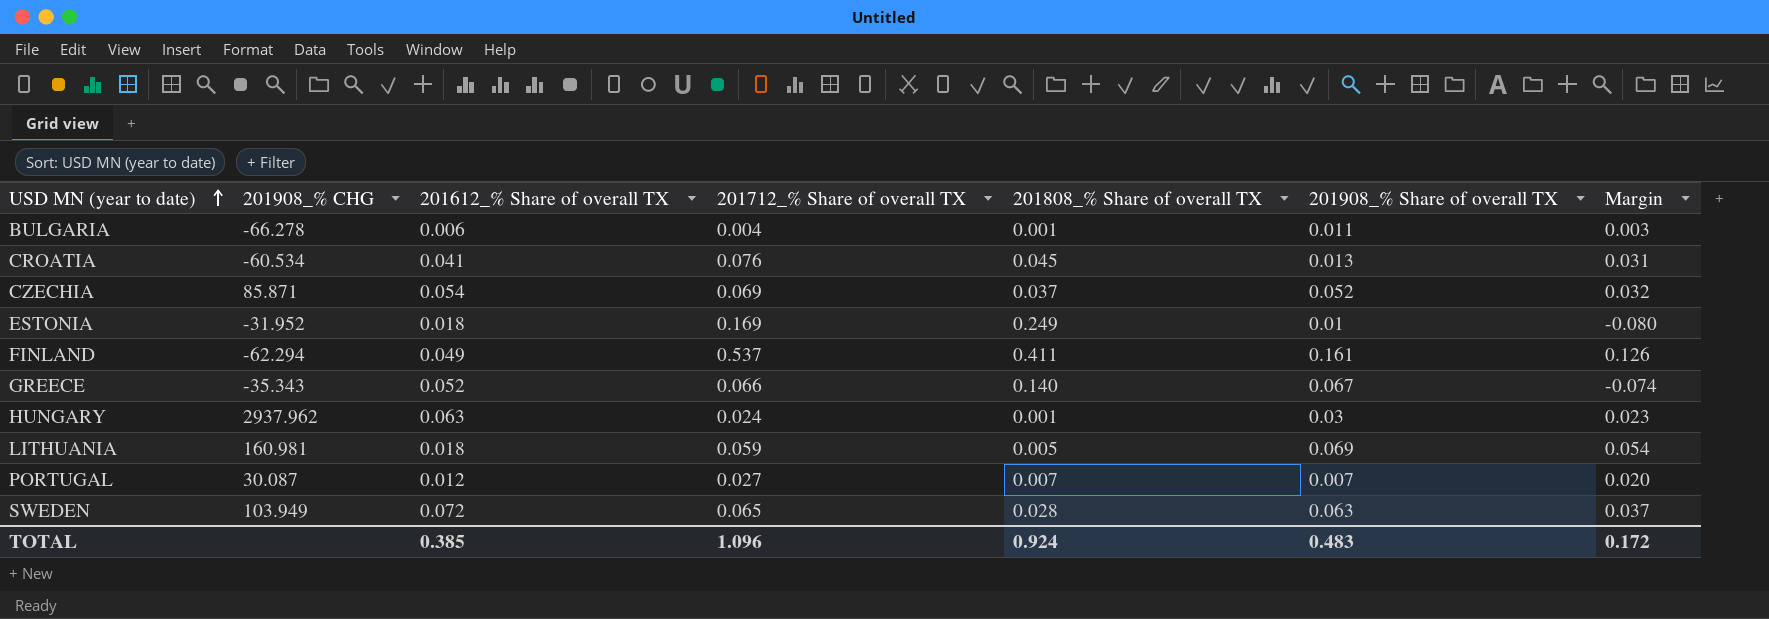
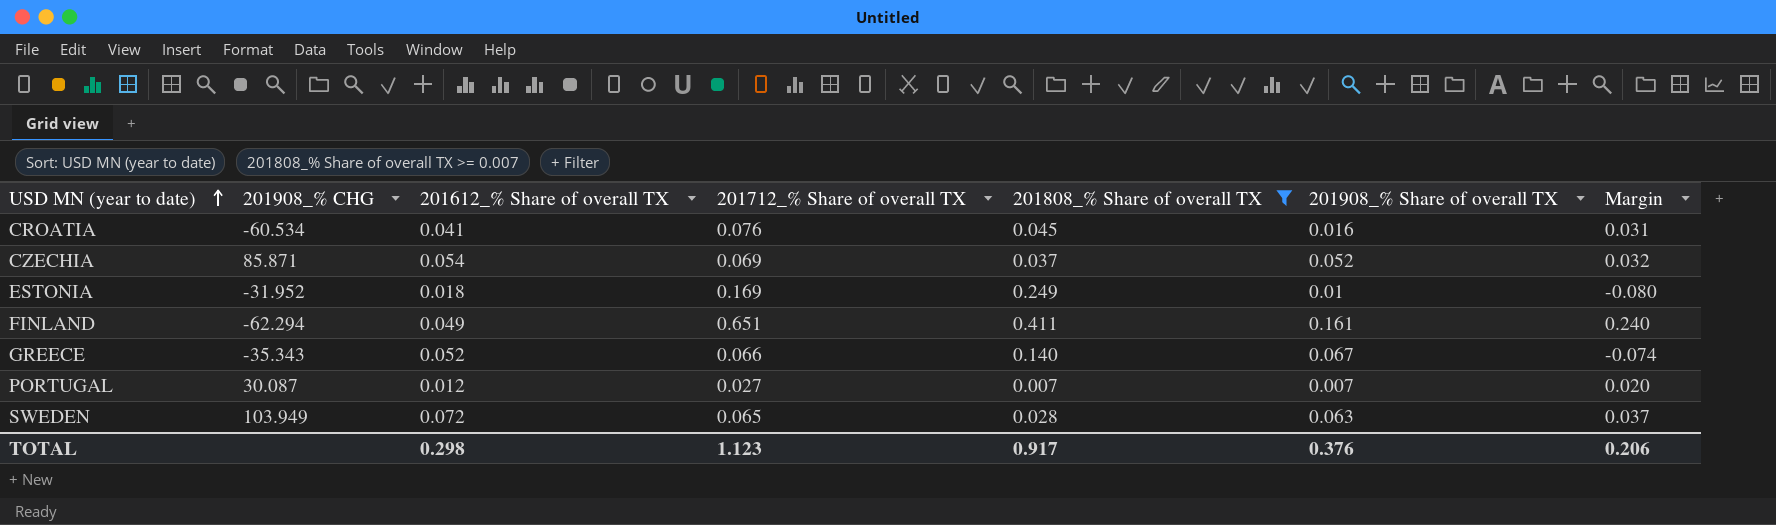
filter: none -> 201808_% Share of overall TX >= 0.007
CROATIA | 201908_% Share of overall TX: 0.013 -> 0.016
FINLAND | 201712_% Share of overall TX: 0.537 -> 0.651
FINLAND | Margin: 0.126 -> 0.240
TOTAL | 201612_% Share of overall TX: 0.385 -> 0.298
TOTAL | 201712_% Share of overall TX: 1.096 -> 1.123
TOTAL | 201808_% Share of overall TX: 0.924 -> 0.917
TOTAL | 201908_% Share of overall TX: 0.483 -> 0.376
TOTAL | Margin: 0.172 -> 0.206

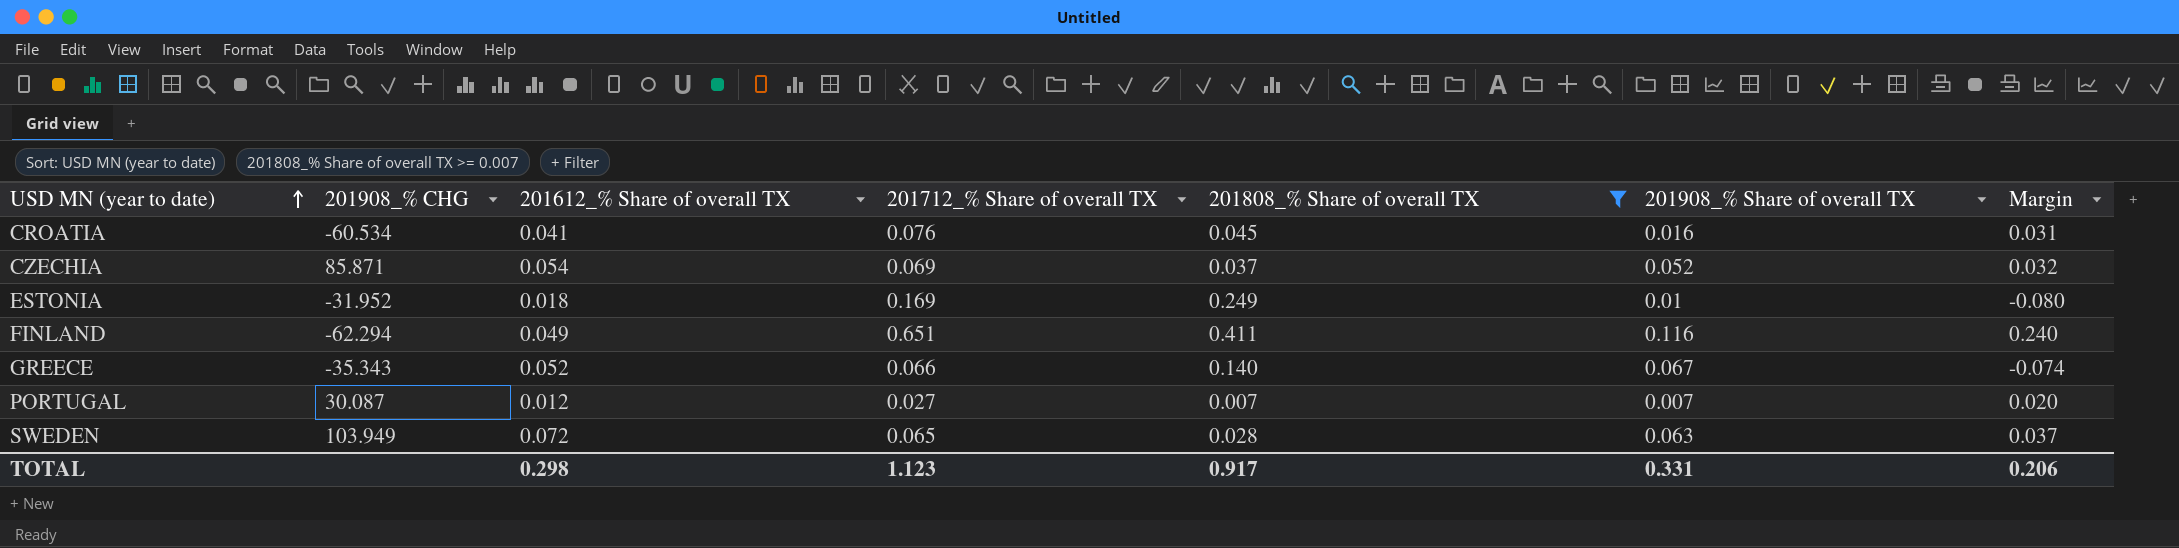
FINLAND | 201908_% Share of overall TX: 0.161 -> 0.116
TOTAL | 201908_% Share of overall TX: 0.376 -> 0.331

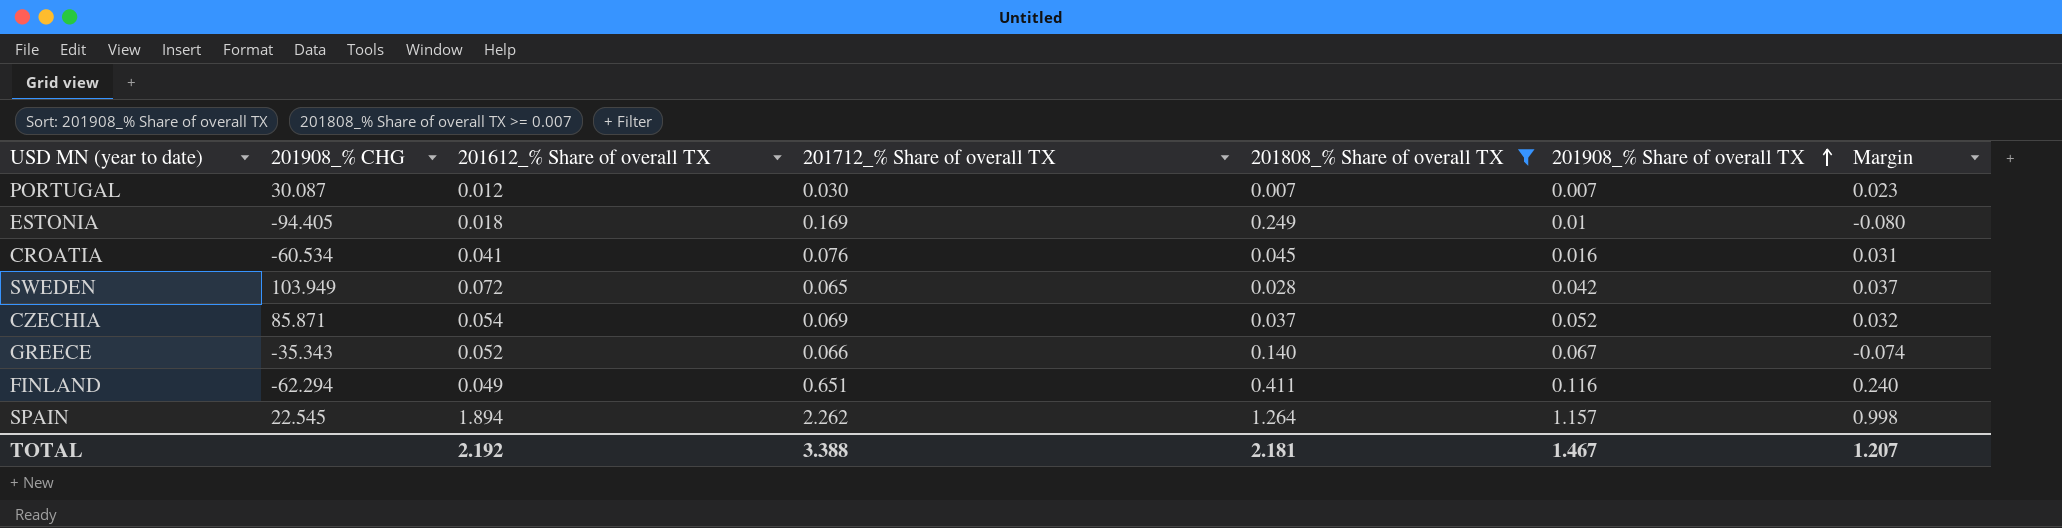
row order: USD MN (year to date) ascending -> 201908_% Share of overall TX ascending
PORTUGAL | 201712_% Share of overall TX: 0.027 -> 0.030
PORTUGAL | Margin: 0.020 -> 0.023
ESTONIA | 201908_% CHG: -31.952 -> -94.405
SWEDEN | 201908_% Share of overall TX: 0.063 -> 0.042
row SPAIN: none -> 22.545 | 1.894 | 2.262 | 1.264 | 1.157 | 0.998
TOTAL | 201612_% Share of overall TX: 0.298 -> 2.192
TOTAL | 201712_% Share of overall TX: 1.123 -> 3.388
TOTAL | 201808_% Share of overall TX: 0.917 -> 2.181
TOTAL | 201908_% Share of overall TX: 0.331 -> 1.467
TOTAL | Margin: 0.206 -> 1.207

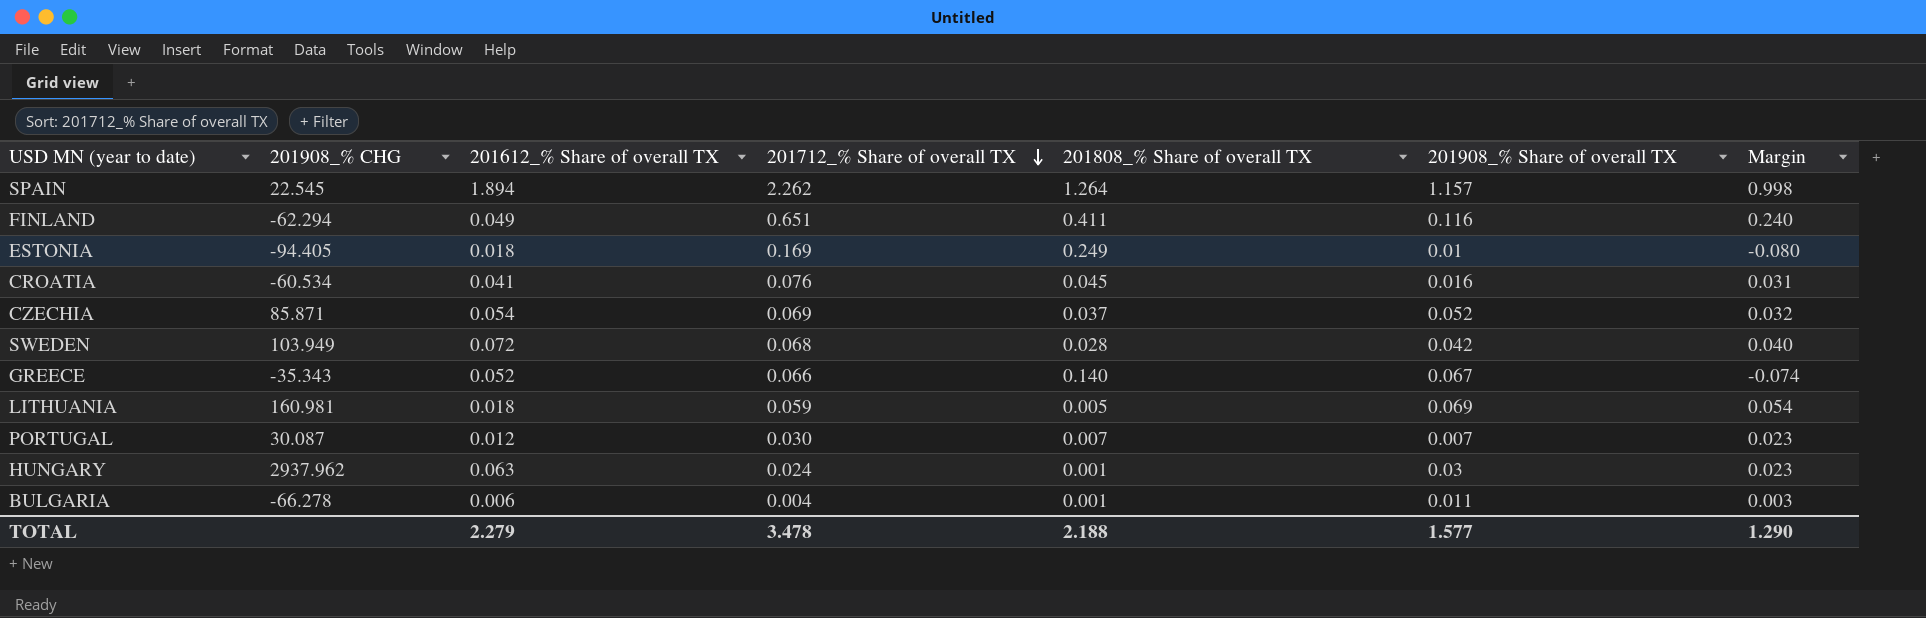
filter: 201808_% Share of overall TX >= 0.007 -> none
row order: 201908_% Share of overall TX ascending -> 201712_% Share of overall TX descending
SWEDEN | 201712_% Share of overall TX: 0.065 -> 0.068
SWEDEN | Margin: 0.037 -> 0.040
TOTAL | 201612_% Share of overall TX: 2.192 -> 2.279
TOTAL | 201712_% Share of overall TX: 3.388 -> 3.478
TOTAL | 201808_% Share of overall TX: 2.181 -> 2.188
TOTAL | 201908_% Share of overall TX: 1.467 -> 1.577
TOTAL | Margin: 1.207 -> 1.290

